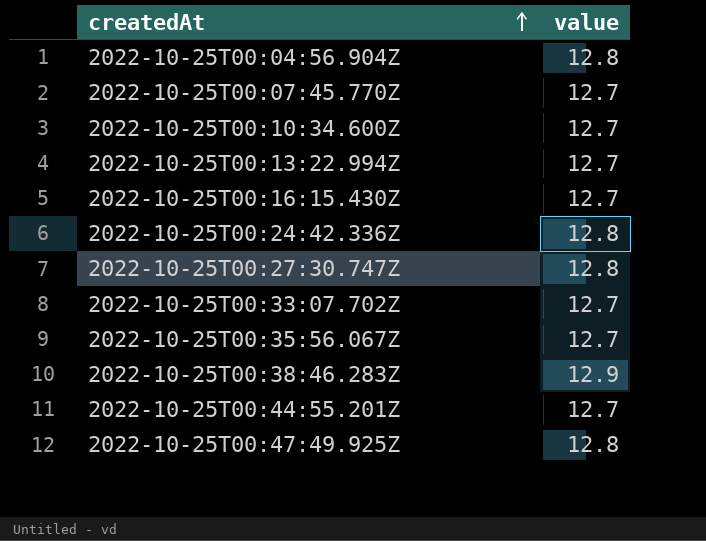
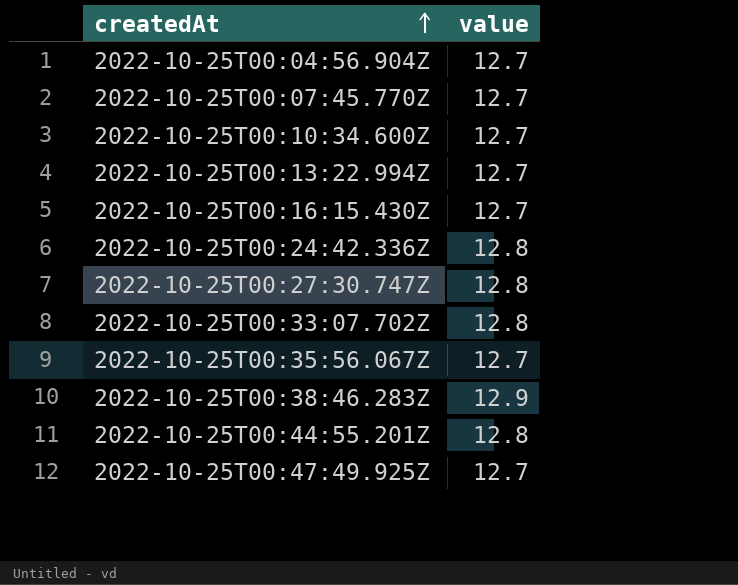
2022-10-25T00:04:56.904Z | value: 12.8 -> 12.7
2022-10-25T00:33:07.702Z | value: 12.7 -> 12.8
2022-10-25T00:44:55.201Z | value: 12.7 -> 12.8
2022-10-25T00:47:49.925Z | value: 12.8 -> 12.7

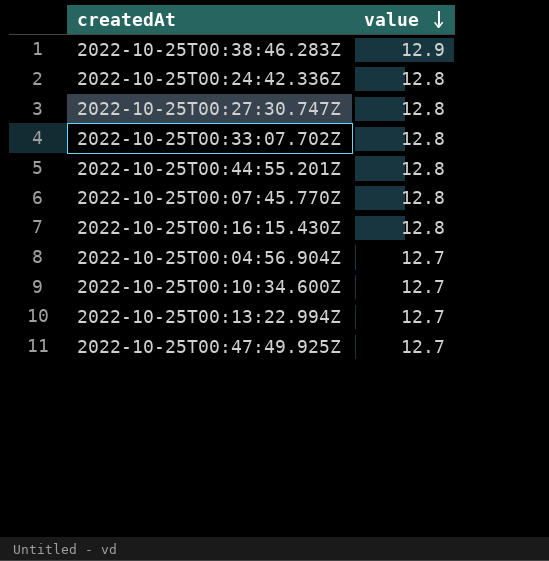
row order: createdAt ascending -> value descending
row 2022-10-25T00:35:56.067Z: 12.7 -> none
2022-10-25T00:07:45.770Z | value: 12.7 -> 12.8
2022-10-25T00:16:15.430Z | value: 12.7 -> 12.8

